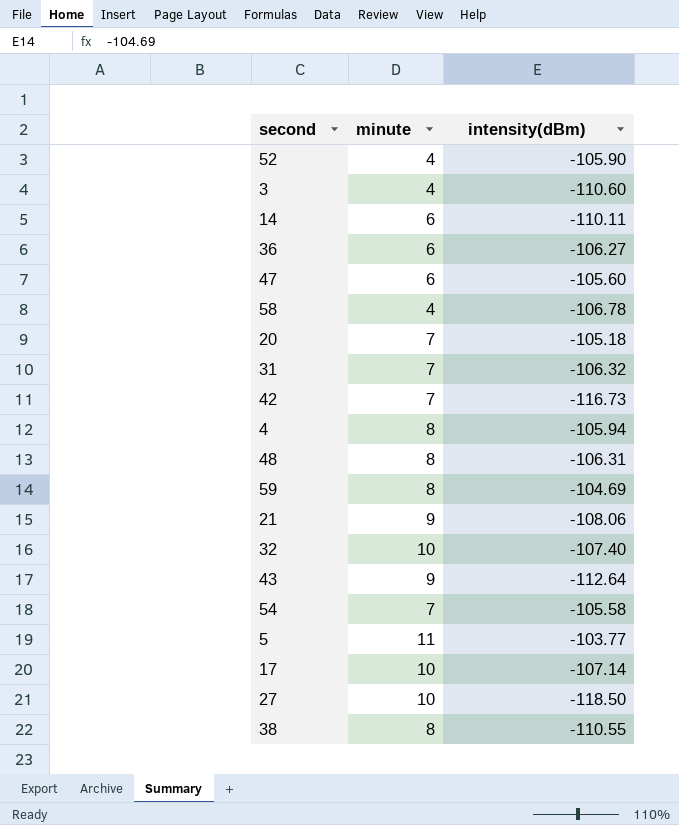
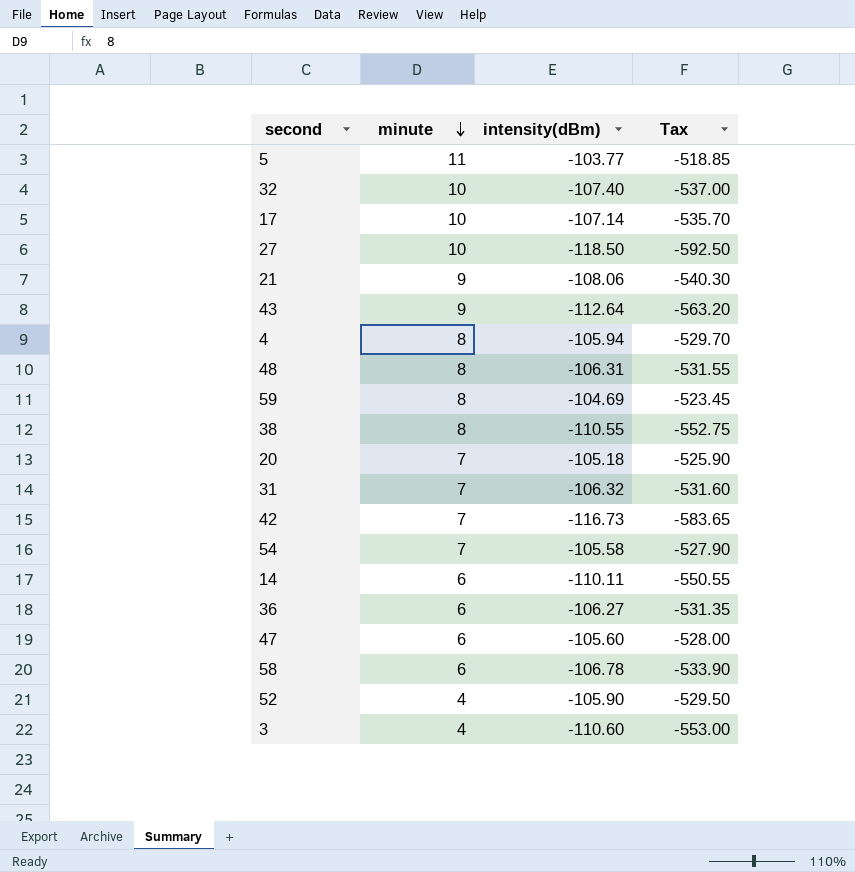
row order: none -> minute descending
column Tax | formula: none -> [intensity(dBm)] * 5
58 | minute: 4 -> 6

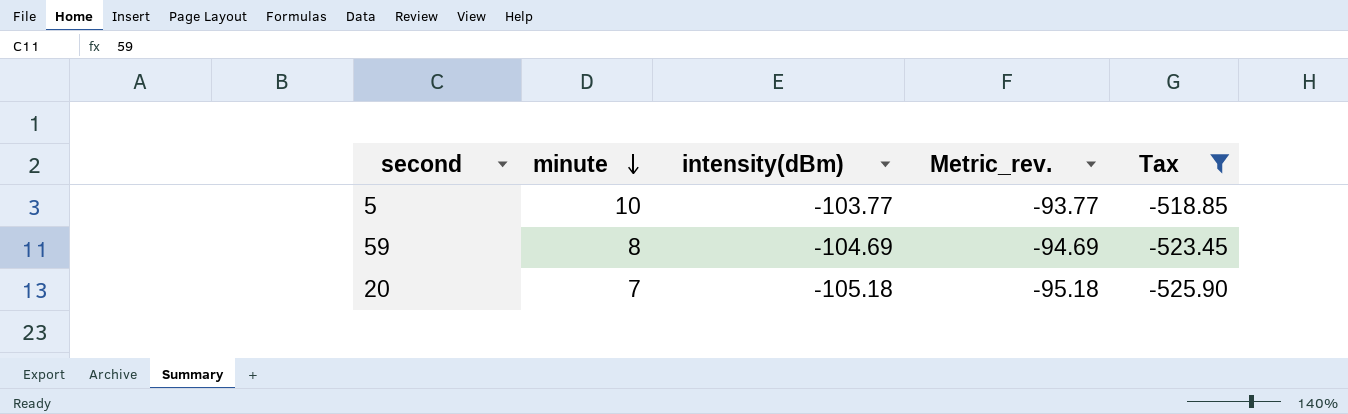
filter: none -> Tax >= -525.90
column Metric_rev. | formula: none -> [intensity(dBm)] + 10
5 | minute: 11 -> 10

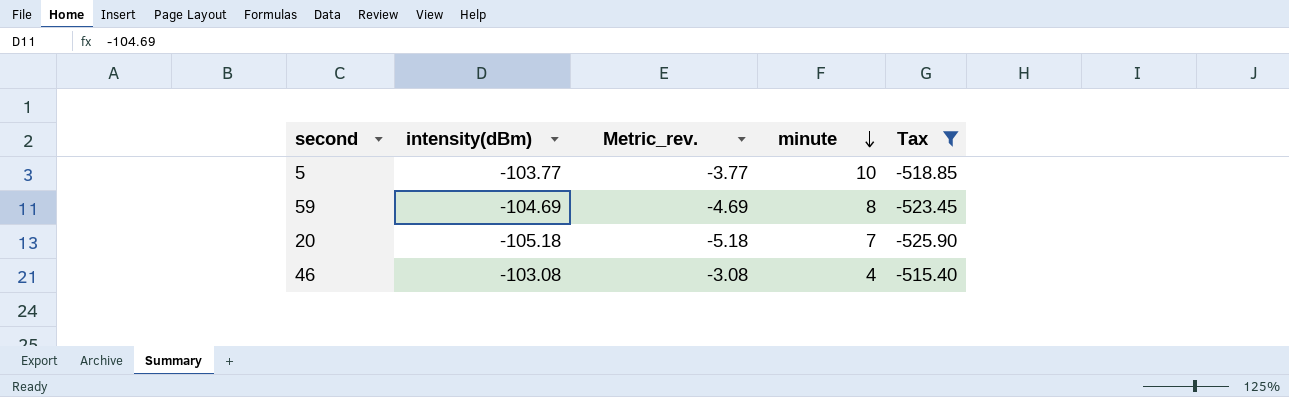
column Metric_rev. | formula: [intensity(dBm)] + 10 -> [intensity(dBm)] + 100
column minute | position: 2 -> 4
row 46: none -> -103.08 | -3.08 | 4 | -515.40

